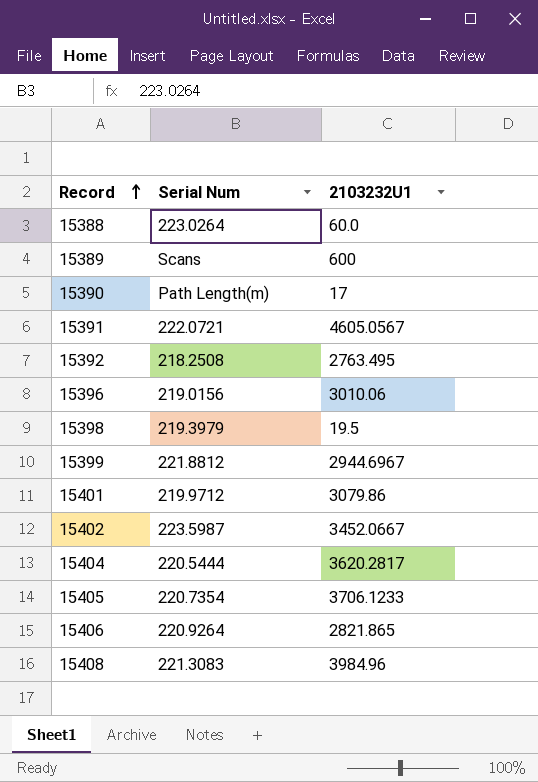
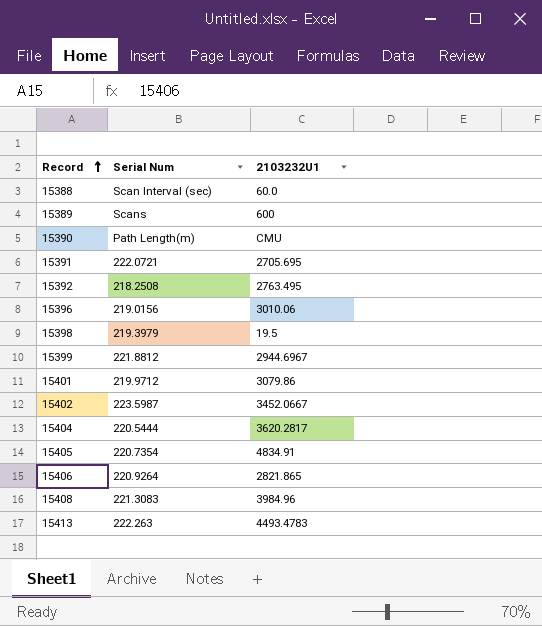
15388 | Serial Num: 223.0264 -> Scan Interval (sec)
15390 | 2103232U1: 17 -> CMU
15391 | 2103232U1: 4605.0567 -> 2705.695
15405 | 2103232U1: 3706.1233 -> 4834.91
row 15413: none -> 222.263 | 4493.4783

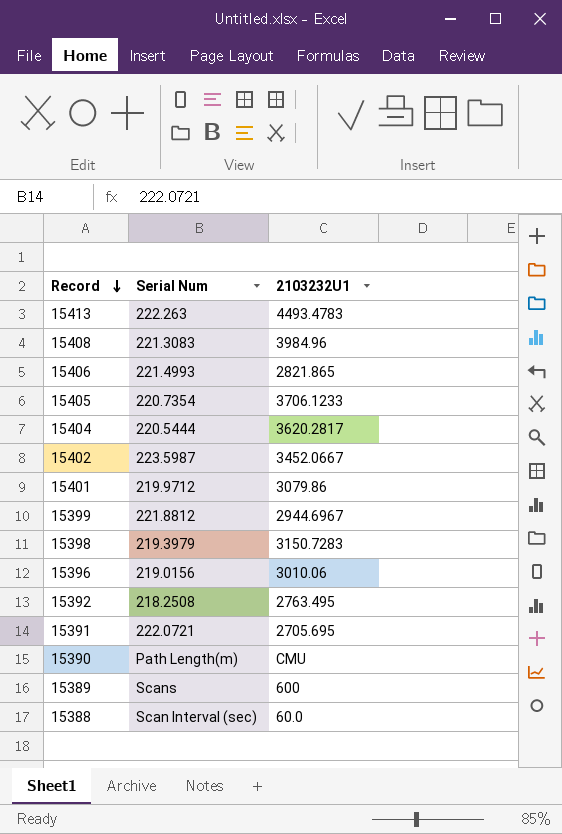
row order: Record ascending -> Record descending
15406 | Serial Num: 220.9264 -> 221.4993
15405 | 2103232U1: 4834.91 -> 3706.1233
15398 | 2103232U1: 19.5 -> 3150.7283

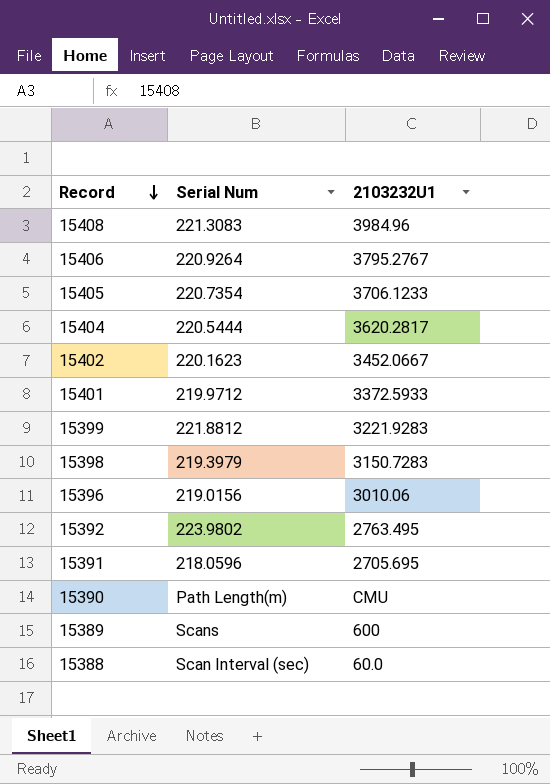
row 15413: 222.263 | 4493.4783 -> none
15406 | Serial Num: 221.4993 -> 220.9264
15406 | 2103232U1: 2821.865 -> 3795.2767
15402 | Serial Num: 223.5987 -> 220.1623
15401 | 2103232U1: 3079.86 -> 3372.5933
15399 | 2103232U1: 2944.6967 -> 3221.9283
15392 | Serial Num: 218.2508 -> 223.9802
15391 | Serial Num: 222.0721 -> 218.0596

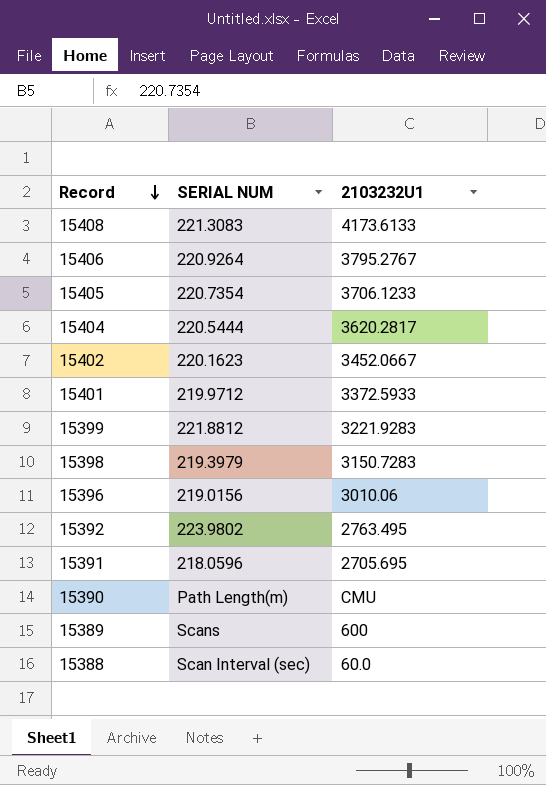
column name: Serial Num -> SERIAL NUM
15408 | 2103232U1: 3984.96 -> 4173.6133

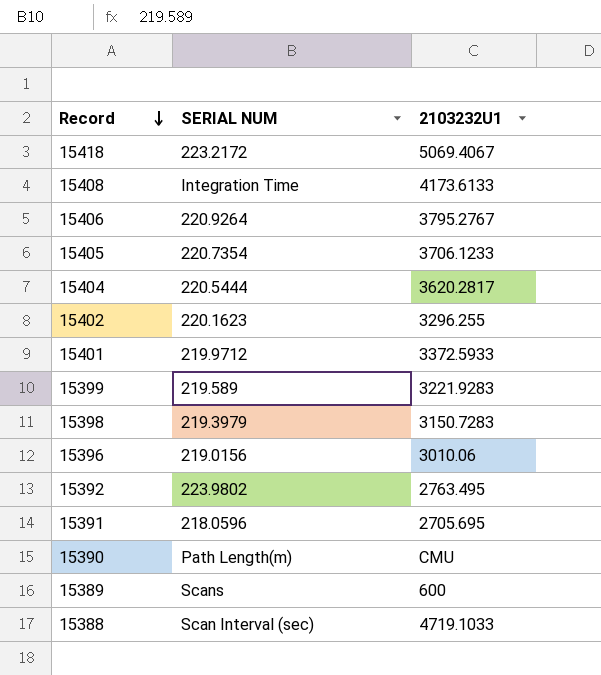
row 15418: none -> 223.2172 | 5069.4067
15408 | SERIAL NUM: 221.3083 -> Integration Time
15402 | 2103232U1: 3452.0667 -> 3296.255
15399 | SERIAL NUM: 221.8812 -> 219.589
15388 | 2103232U1: 60.0 -> 4719.1033

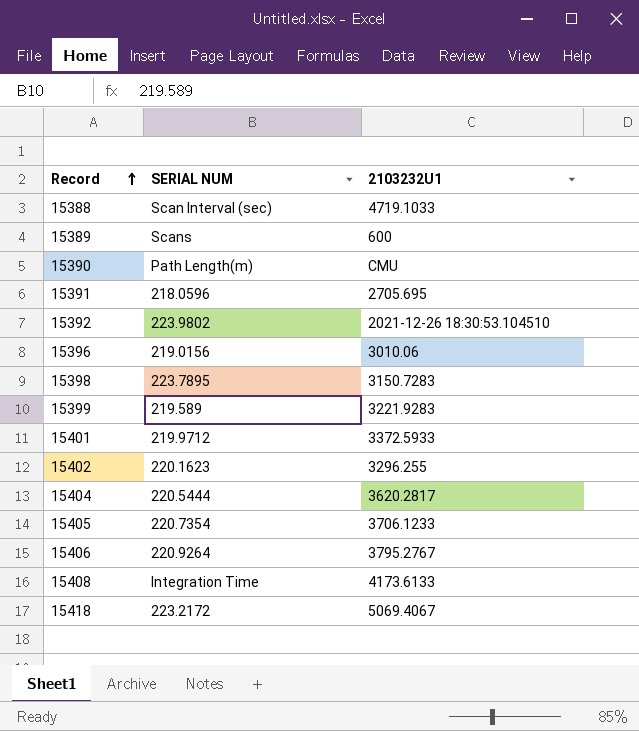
row order: Record descending -> Record ascending
15392 | 2103232U1: 2763.495 -> 2021-12-26 18:30:53.104510
15398 | SERIAL NUM: 219.3979 -> 223.7895

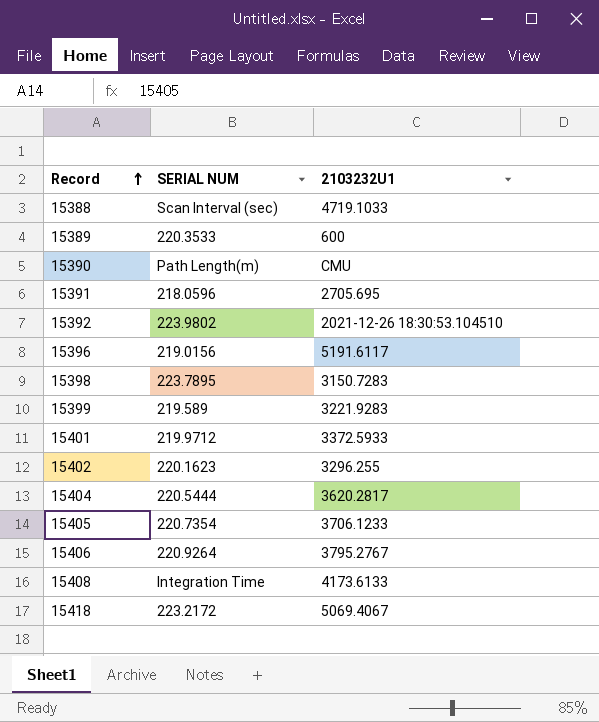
15389 | SERIAL NUM: Scans -> 220.3533
15396 | 2103232U1: 3010.06 -> 5191.6117

